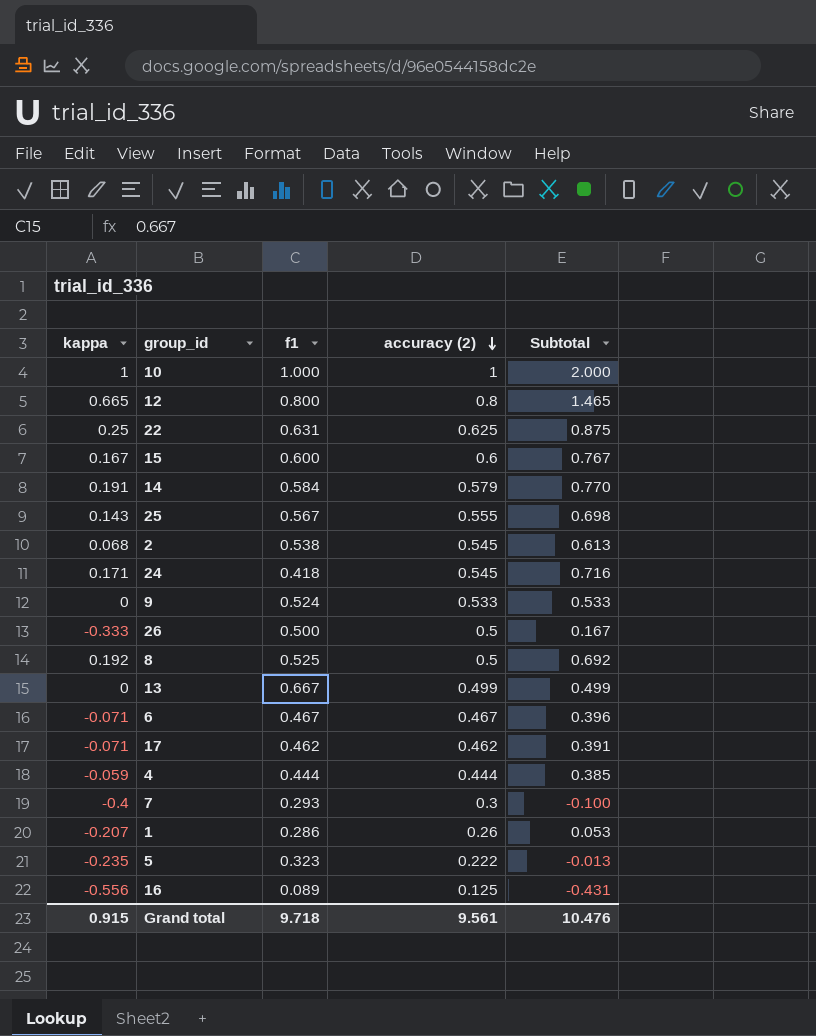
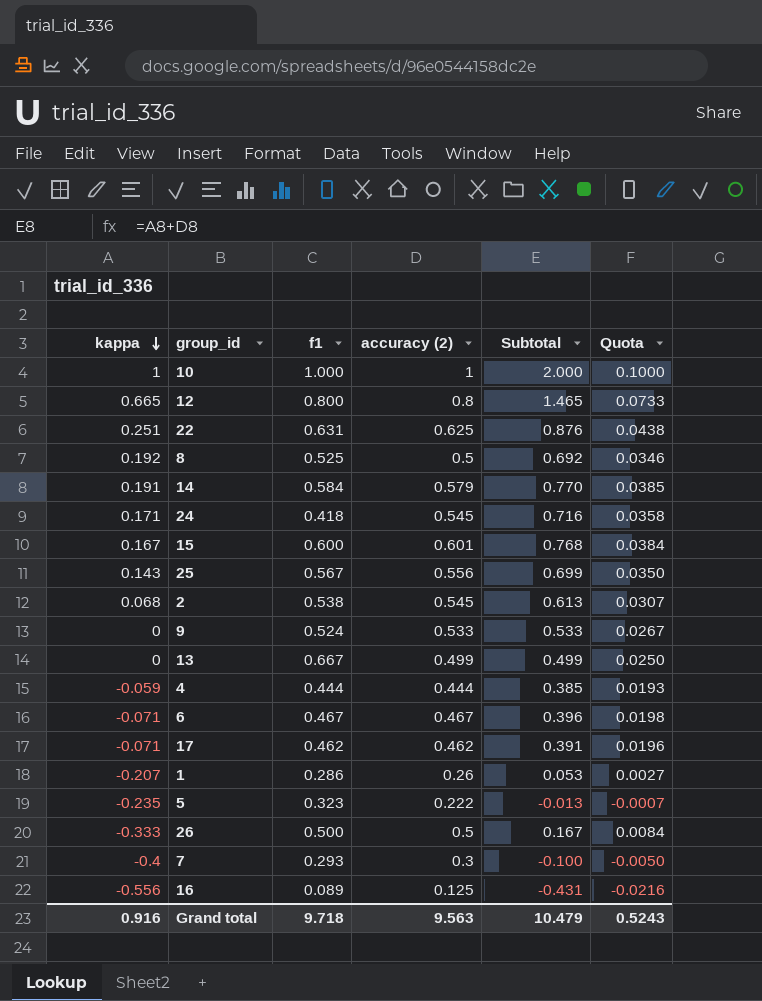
row order: accuracy (2) descending -> kappa descending
column Quota | formula: none -> [Subtotal] * 0.05
22 | kappa: 0.25 -> 0.251
22 | Subtotal: 0.875 -> 0.876
15 | accuracy (2): 0.6 -> 0.601
15 | Subtotal: 0.767 -> 0.768
25 | accuracy (2): 0.555 -> 0.556
25 | Subtotal: 0.698 -> 0.699
Grand total | kappa: 0.915 -> 0.916
Grand total | accuracy (2): 9.561 -> 9.563
Grand total | Subtotal: 10.476 -> 10.479

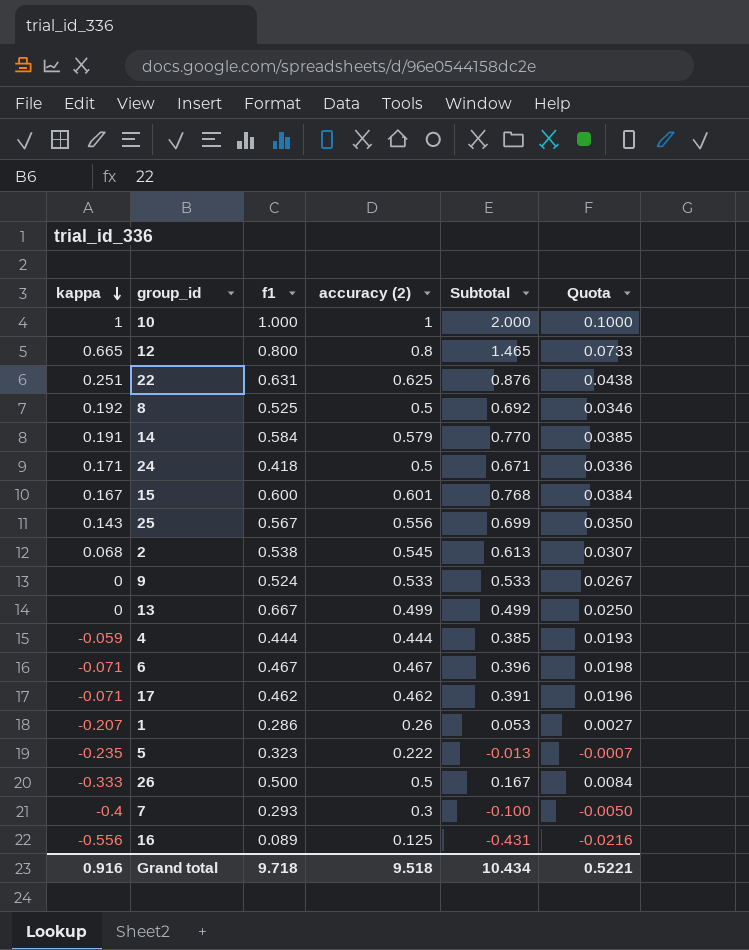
24 | accuracy (2): 0.545 -> 0.5
24 | Subtotal: 0.716 -> 0.671
24 | Quota: 0.0358 -> 0.0336
Grand total | accuracy (2): 9.563 -> 9.518
Grand total | Subtotal: 10.479 -> 10.434
Grand total | Quota: 0.5243 -> 0.5221

